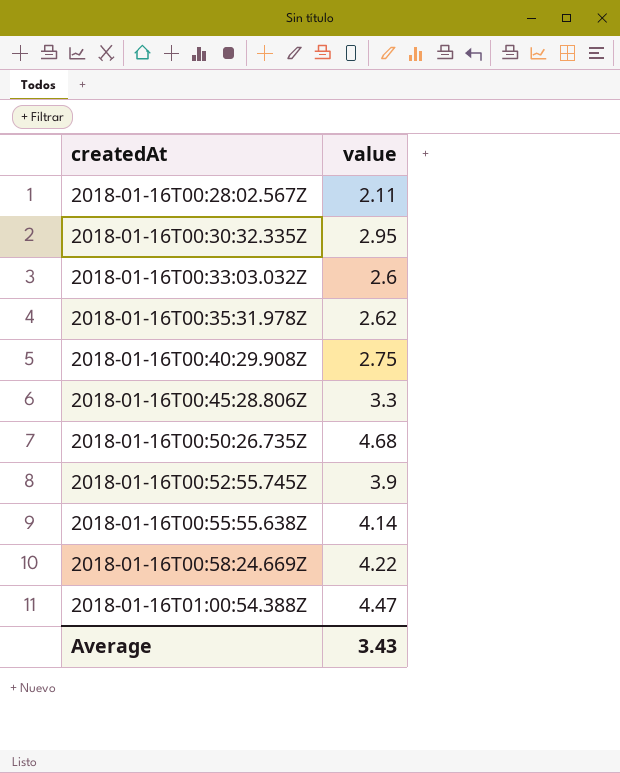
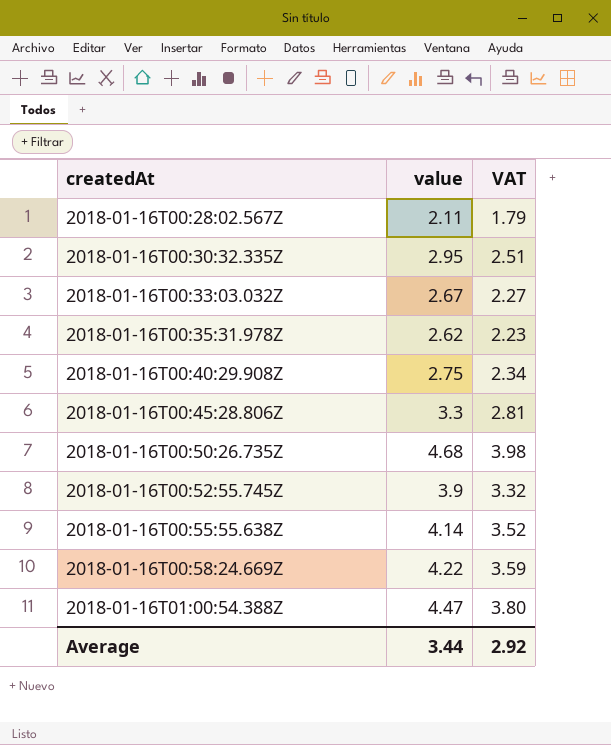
column VAT | formula: none -> [value] * 0.85
2018-01-16T00:33:03.032Z | value: 2.6 -> 2.67
Average | value: 3.43 -> 3.44

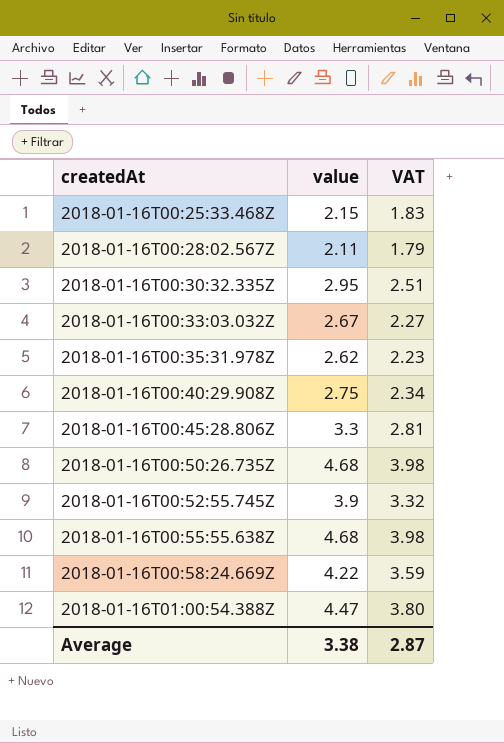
row 2018-01-16T00:25:33.468Z: none -> 2.15 | 1.83
2018-01-16T00:55:55.638Z | value: 4.14 -> 4.68
2018-01-16T00:55:55.638Z | VAT: 3.52 -> 3.98
Average | value: 3.44 -> 3.38
Average | VAT: 2.92 -> 2.87

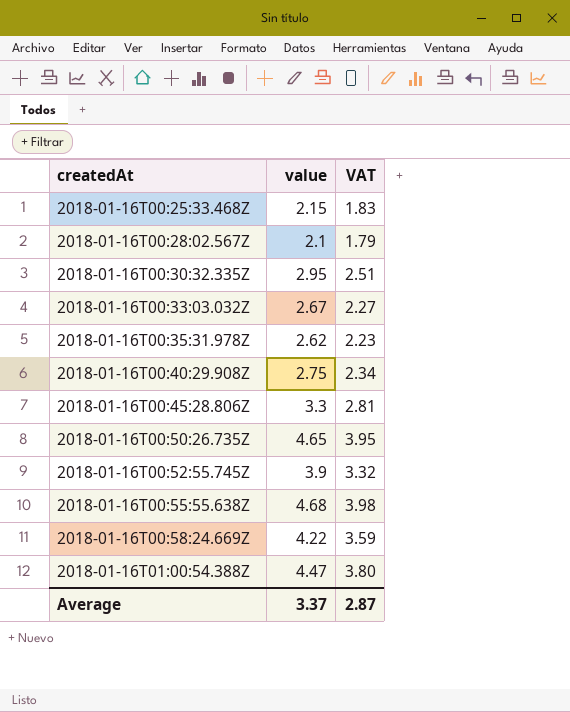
2018-01-16T00:28:02.567Z | value: 2.11 -> 2.1
2018-01-16T00:50:26.735Z | value: 4.68 -> 4.65
2018-01-16T00:50:26.735Z | VAT: 3.98 -> 3.95
Average | value: 3.38 -> 3.37

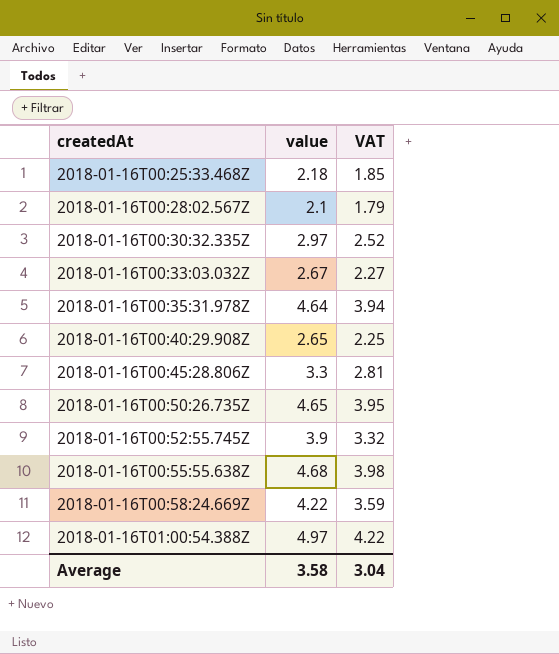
2018-01-16T00:25:33.468Z | value: 2.15 -> 2.18
2018-01-16T00:25:33.468Z | VAT: 1.83 -> 1.85
2018-01-16T00:30:32.335Z | value: 2.95 -> 2.97
2018-01-16T00:30:32.335Z | VAT: 2.51 -> 2.52
2018-01-16T00:35:31.978Z | value: 2.62 -> 4.64
2018-01-16T00:35:31.978Z | VAT: 2.23 -> 3.94
2018-01-16T00:40:29.908Z | value: 2.75 -> 2.65
2018-01-16T00:40:29.908Z | VAT: 2.34 -> 2.25
2018-01-16T01:00:54.388Z | value: 4.47 -> 4.97
2018-01-16T01:00:54.388Z | VAT: 3.80 -> 4.22
Average | value: 3.37 -> 3.58
Average | VAT: 2.87 -> 3.04

